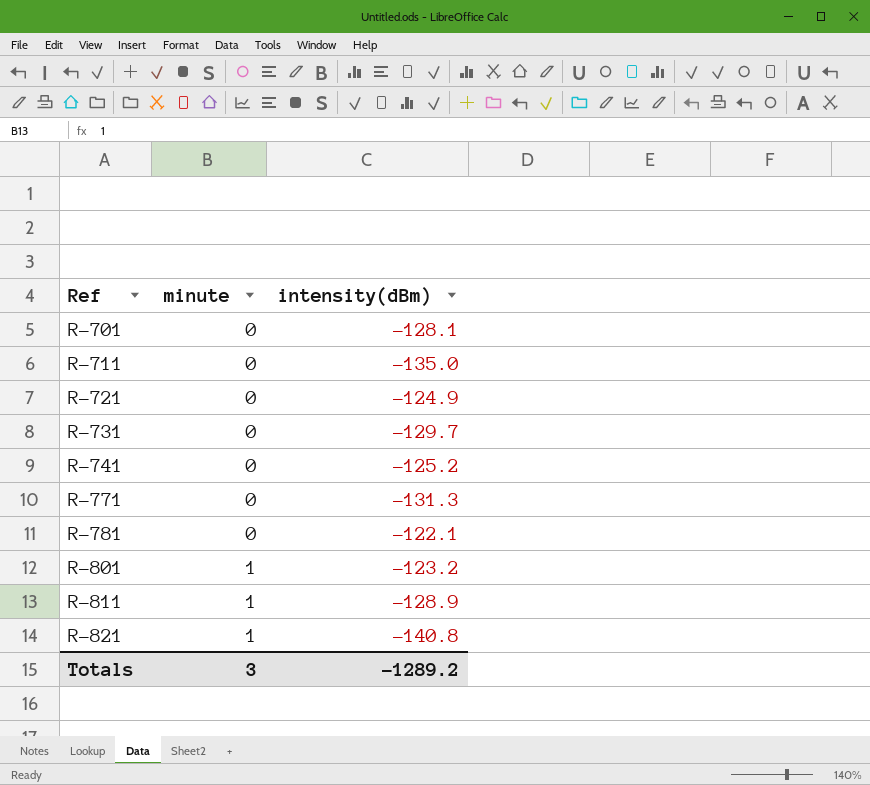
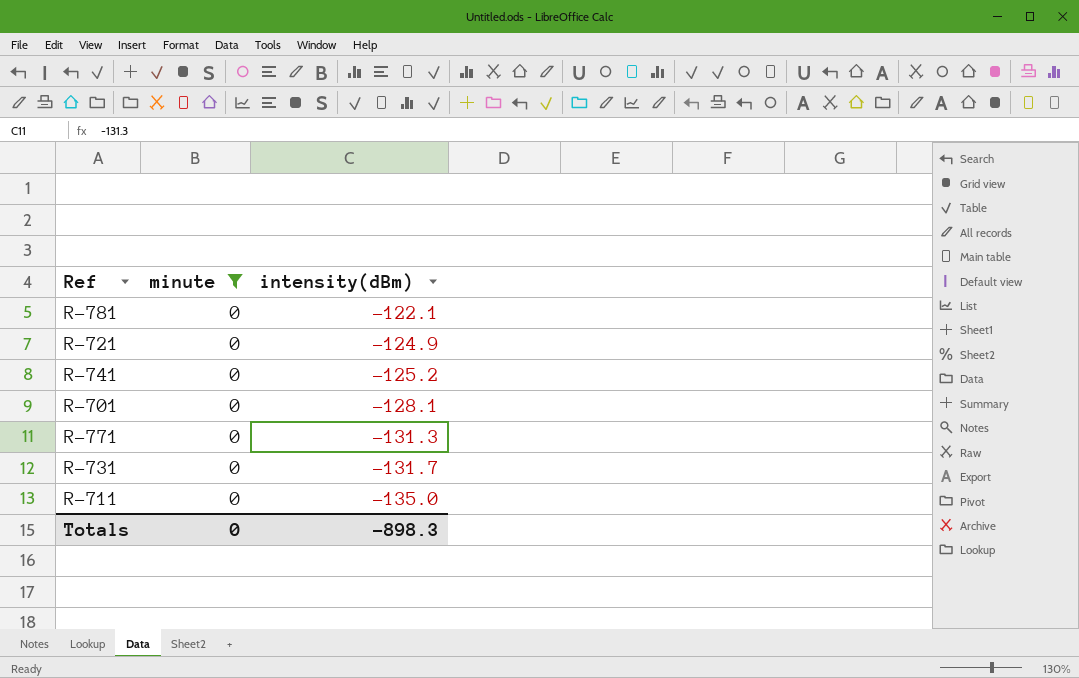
filter: none -> minute = 0
row order: Ref ascending -> intensity(dBm) descending
R-731 | intensity(dBm): -129.7 -> -131.7
Totals | minute: 3 -> 0
Totals | intensity(dBm): -1289.2 -> -898.3

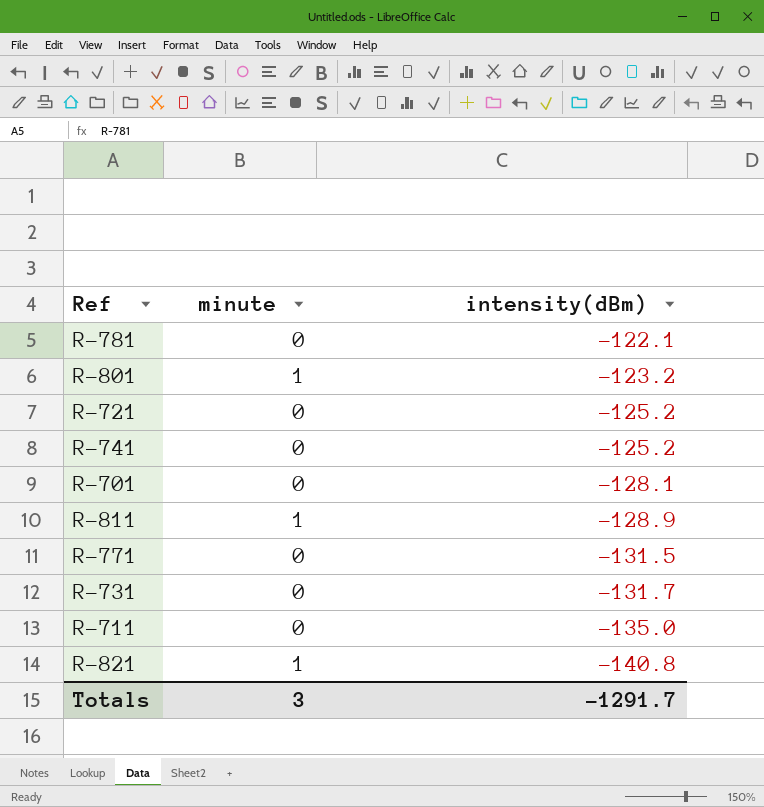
filter: minute = 0 -> none
R-721 | intensity(dBm): -124.9 -> -125.2
R-771 | intensity(dBm): -131.3 -> -131.5
Totals | minute: 0 -> 3
Totals | intensity(dBm): -898.3 -> -1291.7

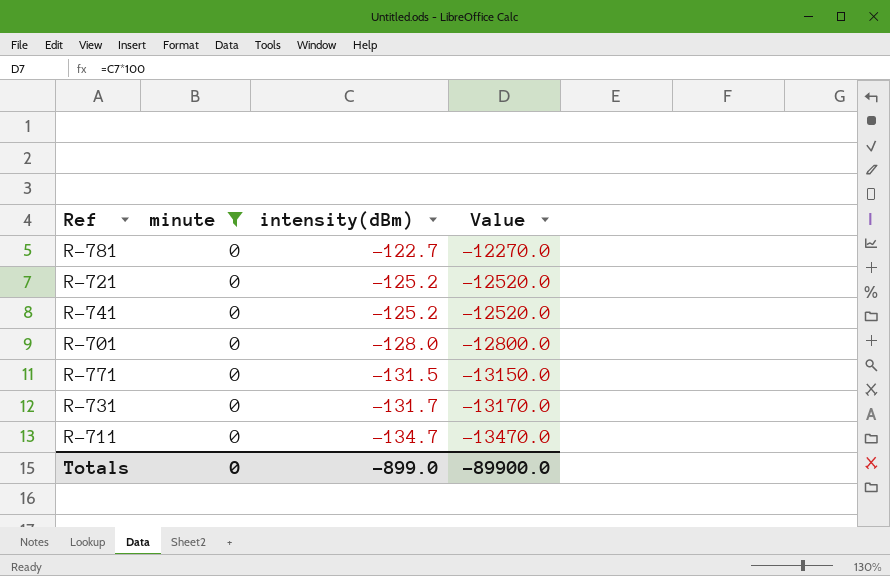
filter: none -> minute = 0
column Value | formula: none -> [intensity(dBm)] * 100
R-781 | intensity(dBm): -122.1 -> -122.7
R-701 | intensity(dBm): -128.1 -> -128.0
R-711 | intensity(dBm): -135.0 -> -134.7
Totals | minute: 3 -> 0
Totals | intensity(dBm): -1291.7 -> -899.0

